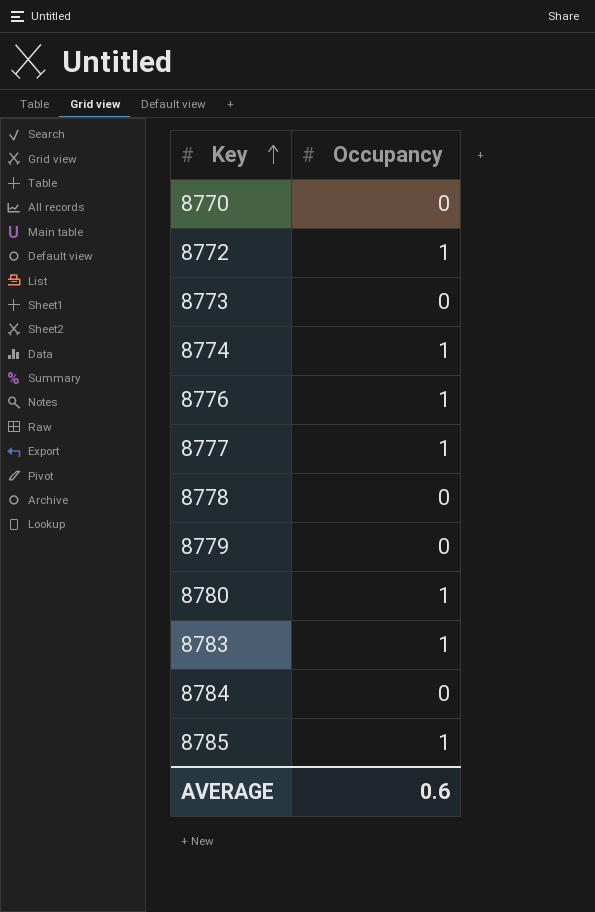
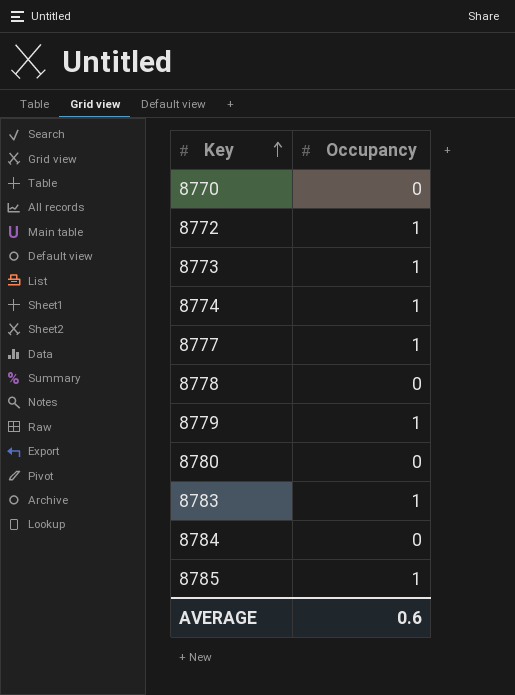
row 8776: 1 -> none
8773 | Occupancy: 0 -> 1
8779 | Occupancy: 0 -> 1
8780 | Occupancy: 1 -> 0

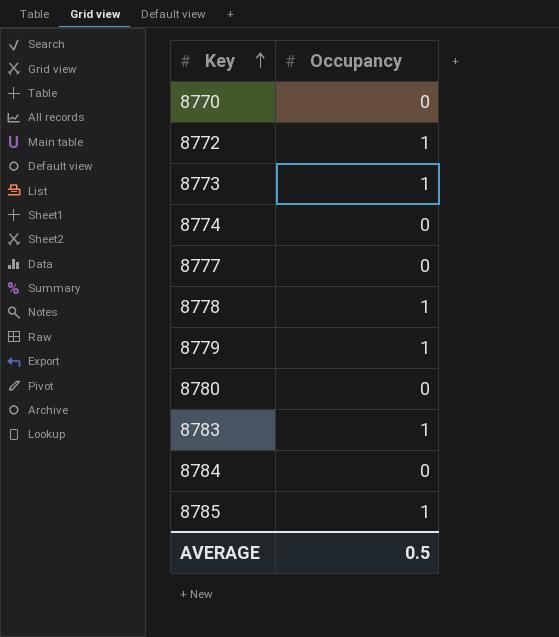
8774 | Occupancy: 1 -> 0
8777 | Occupancy: 1 -> 0
8778 | Occupancy: 0 -> 1
AVERAGE | Occupancy: 0.6 -> 0.5

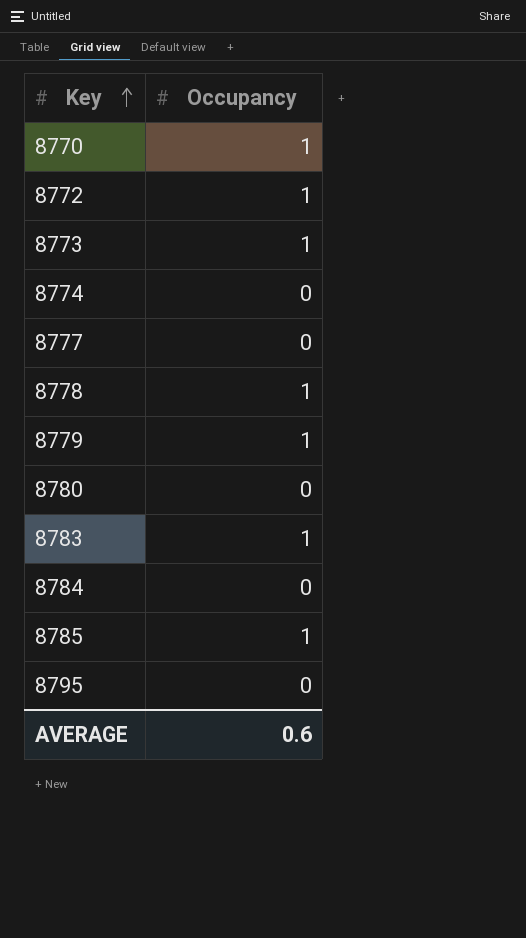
8770 | Occupancy: 0 -> 1
row 8795: none -> 0
AVERAGE | Occupancy: 0.5 -> 0.6

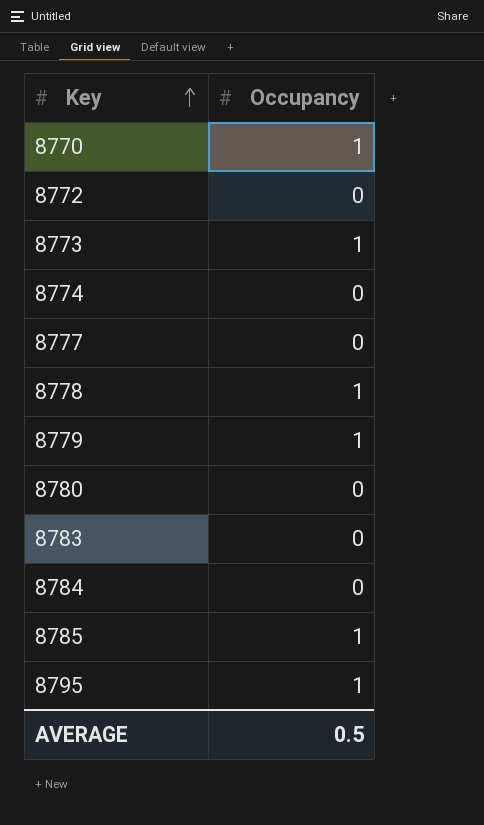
8772 | Occupancy: 1 -> 0
8783 | Occupancy: 1 -> 0
8795 | Occupancy: 0 -> 1
AVERAGE | Occupancy: 0.6 -> 0.5

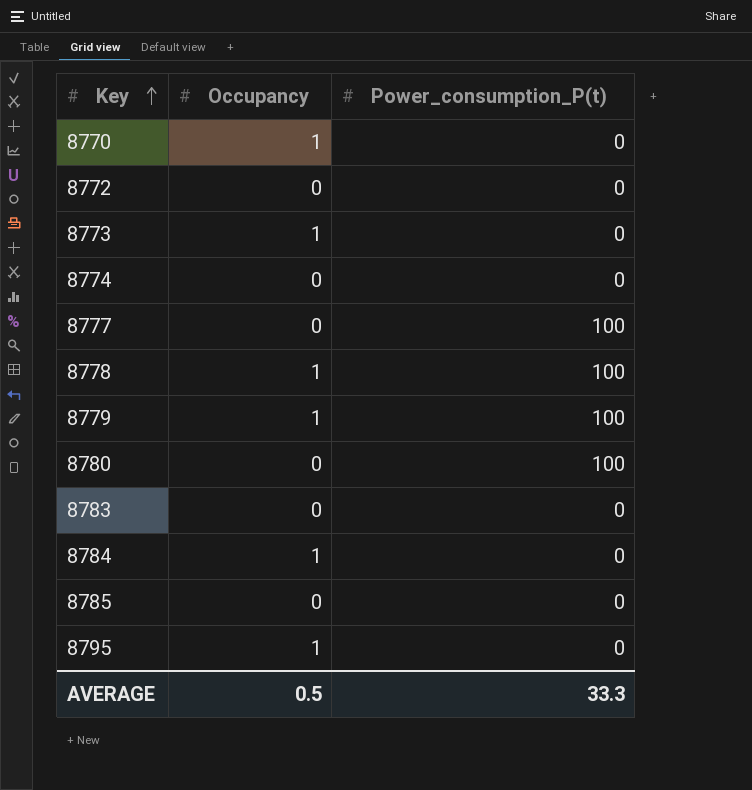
column Power_consumption_P(t) | position: none -> 3
8784 | Occupancy: 0 -> 1
8785 | Occupancy: 1 -> 0

